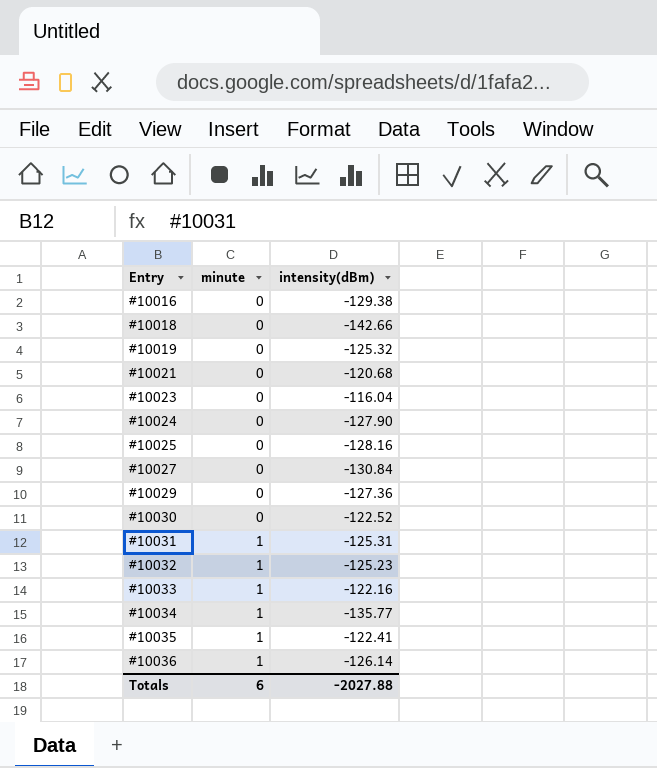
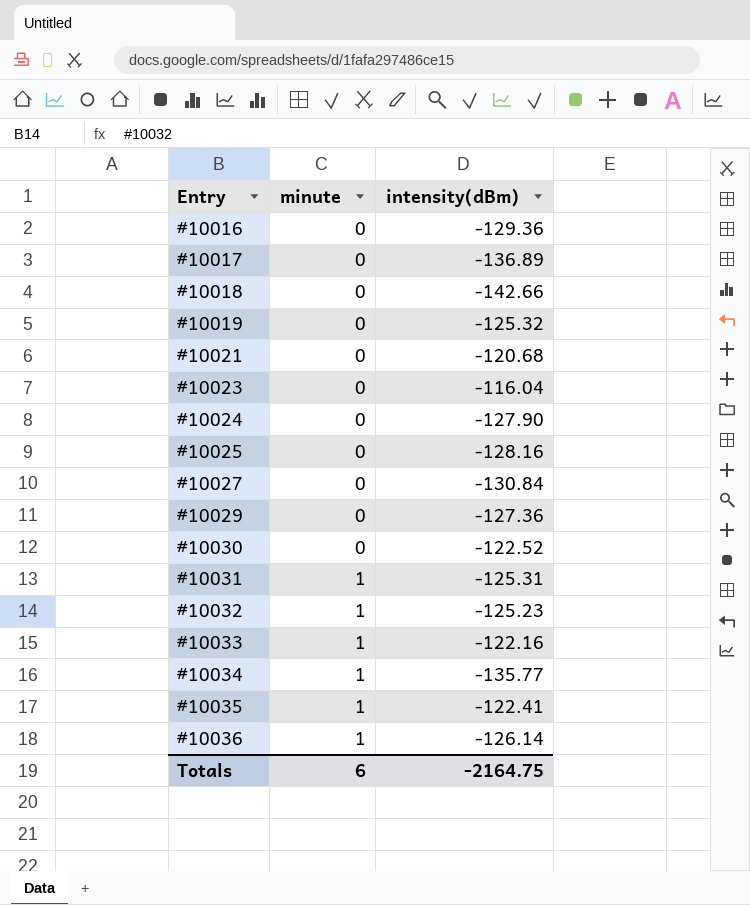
#10016 | intensity(dBm): -129.38 -> -129.36
row #10017: none -> 0 | -136.89
Totals | intensity(dBm): -2027.88 -> -2164.75

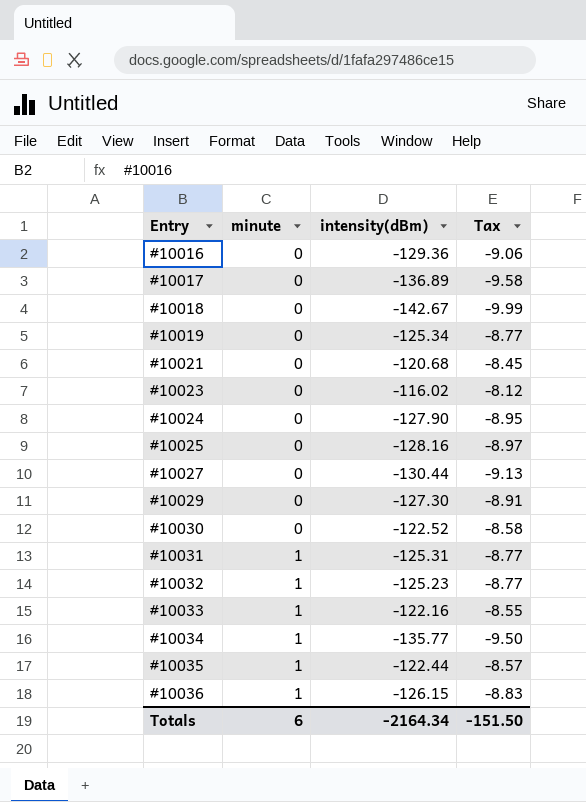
column Tax | formula: none -> [intensity(dBm)] * 0.07
#10018 | intensity(dBm): -142.66 -> -142.67
#10019 | intensity(dBm): -125.32 -> -125.34
#10023 | intensity(dBm): -116.04 -> -116.02
#10027 | intensity(dBm): -130.84 -> -130.44
#10029 | intensity(dBm): -127.36 -> -127.30
#10035 | intensity(dBm): -122.41 -> -122.44
#10036 | intensity(dBm): -126.14 -> -126.15
Totals | intensity(dBm): -2164.75 -> -2164.34

